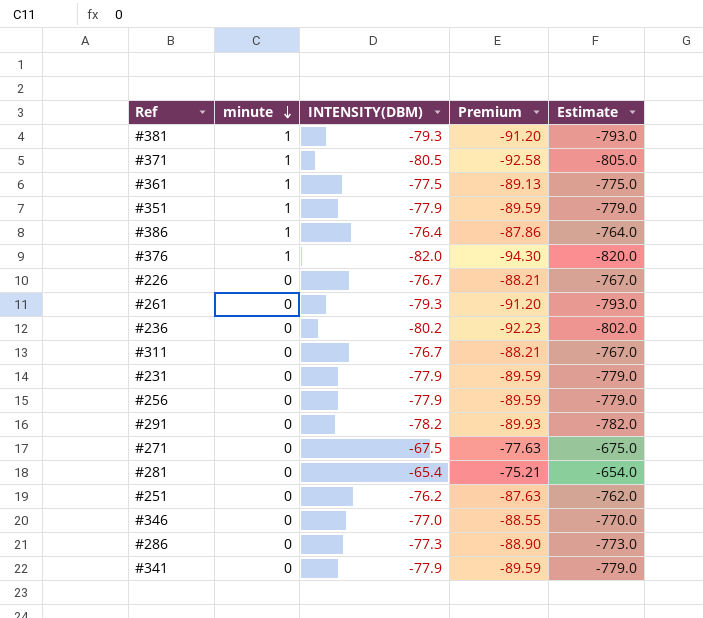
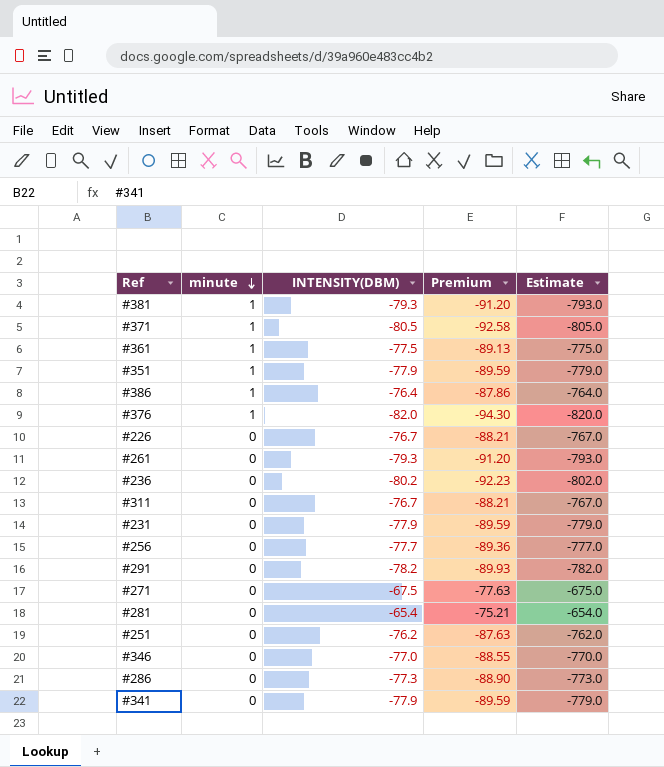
#256 | INTENSITY(DBM): -77.9 -> -77.7
#256 | Premium: -89.59 -> -89.36
#256 | Estimate: -779.0 -> -777.0

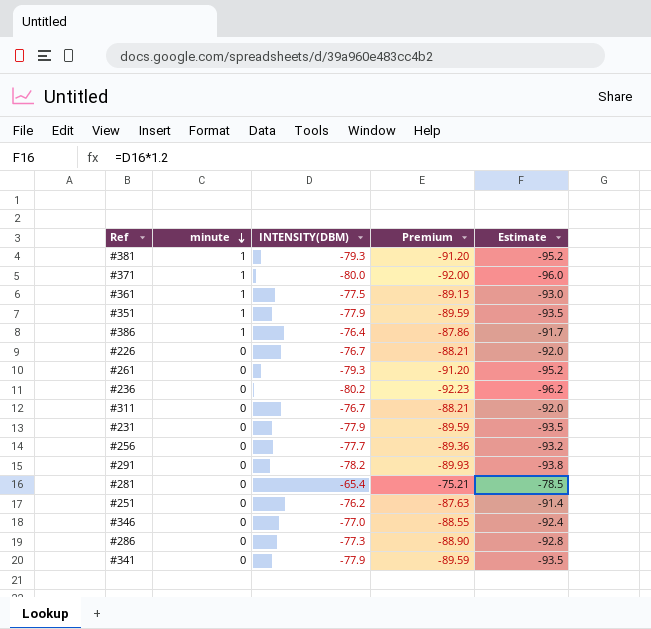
column Estimate | formula: [INTENSITY(DBM)] * 10 -> [INTENSITY(DBM)] * 1.2
row #376: 1 | -82.0 | -94.30 | -820.0 -> none
row #271: 0 | -67.5 | -77.63 | -675.0 -> none
#371 | INTENSITY(DBM): -80.5 -> -80.0
#371 | Premium: -92.58 -> -92.00

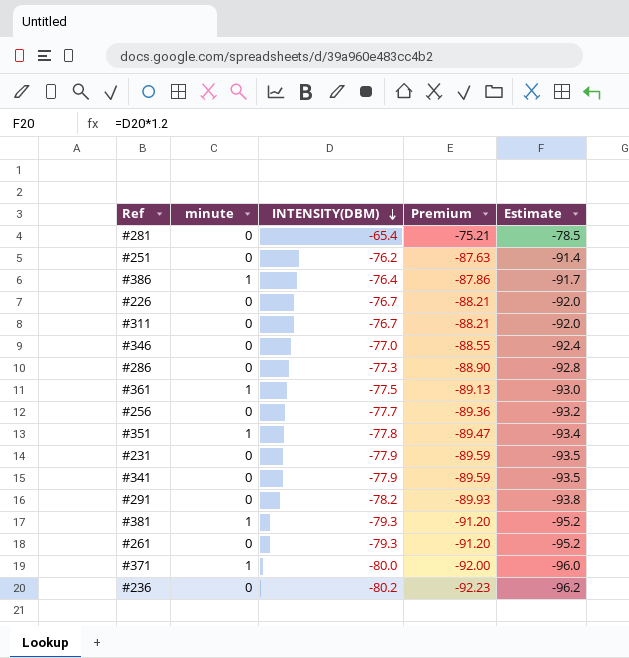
row order: minute descending -> INTENSITY(DBM) descending
#351 | INTENSITY(DBM): -77.9 -> -77.8
#351 | Premium: -89.59 -> -89.47
#351 | Estimate: -93.5 -> -93.4

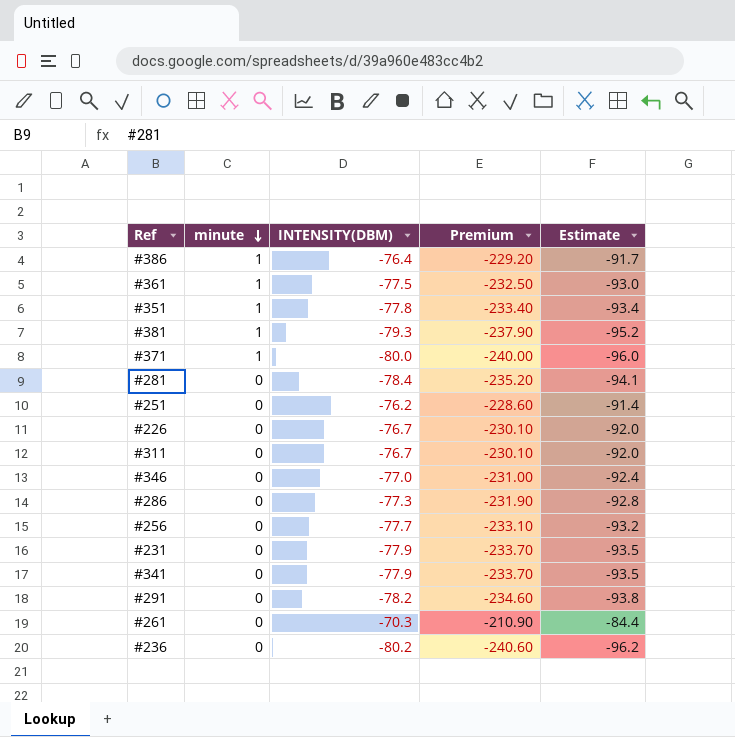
row order: INTENSITY(DBM) descending -> minute descending
column Premium | formula: [INTENSITY(DBM)] * 1.15 -> [INTENSITY(DBM)] * 3
#281 | INTENSITY(DBM): -65.4 -> -78.4
#281 | Estimate: -78.5 -> -94.1
#261 | INTENSITY(DBM): -79.3 -> -70.3
#261 | Estimate: -95.2 -> -84.4

